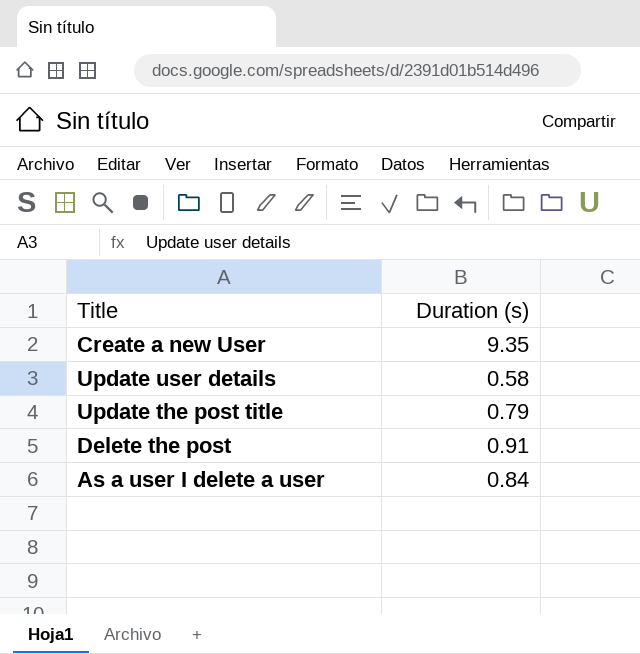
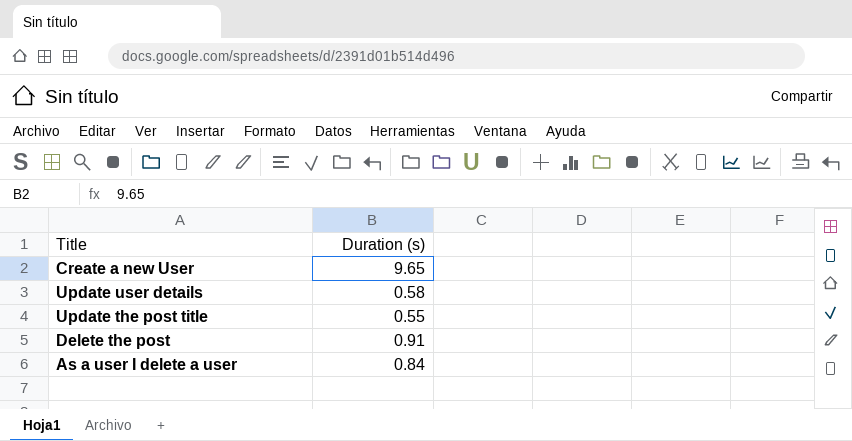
Create a new User | Duration (s): 9.35 -> 9.65
Update the post title | Duration (s): 0.79 -> 0.55

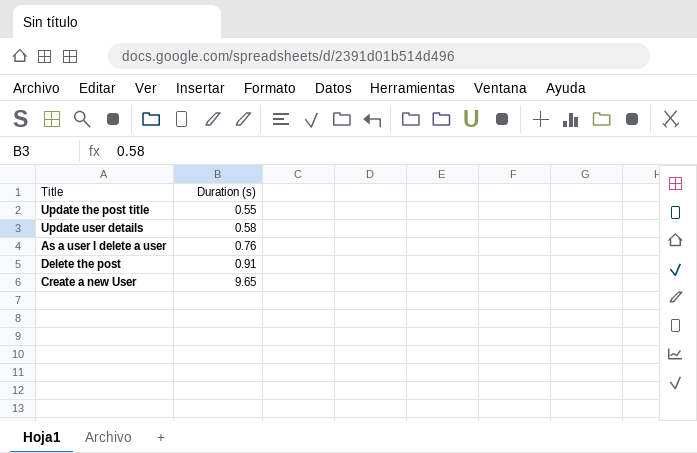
row order: none -> Duration (s) ascending
As a user I delete a user | Duration (s): 0.84 -> 0.76

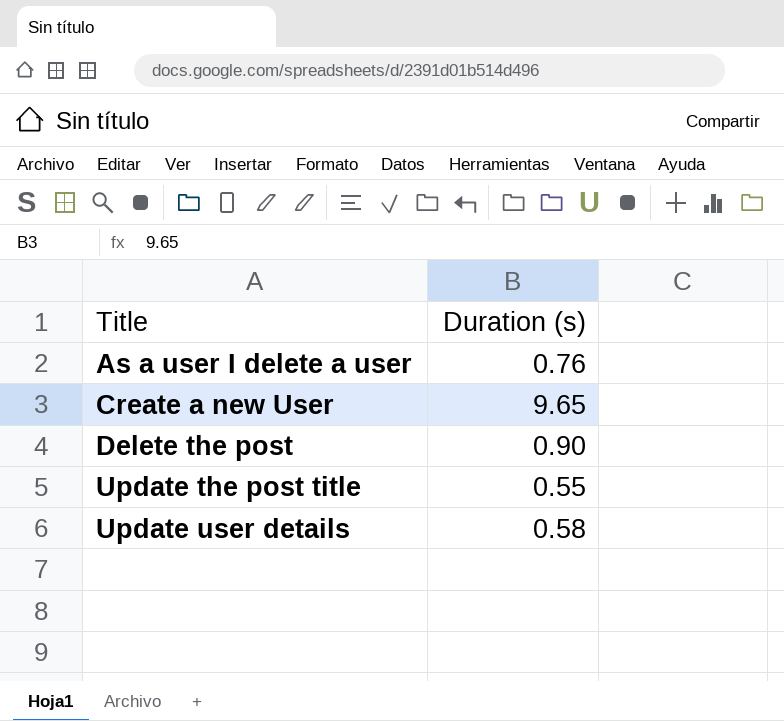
row order: Duration (s) ascending -> Title ascending
Delete the post | Duration (s): 0.91 -> 0.90

